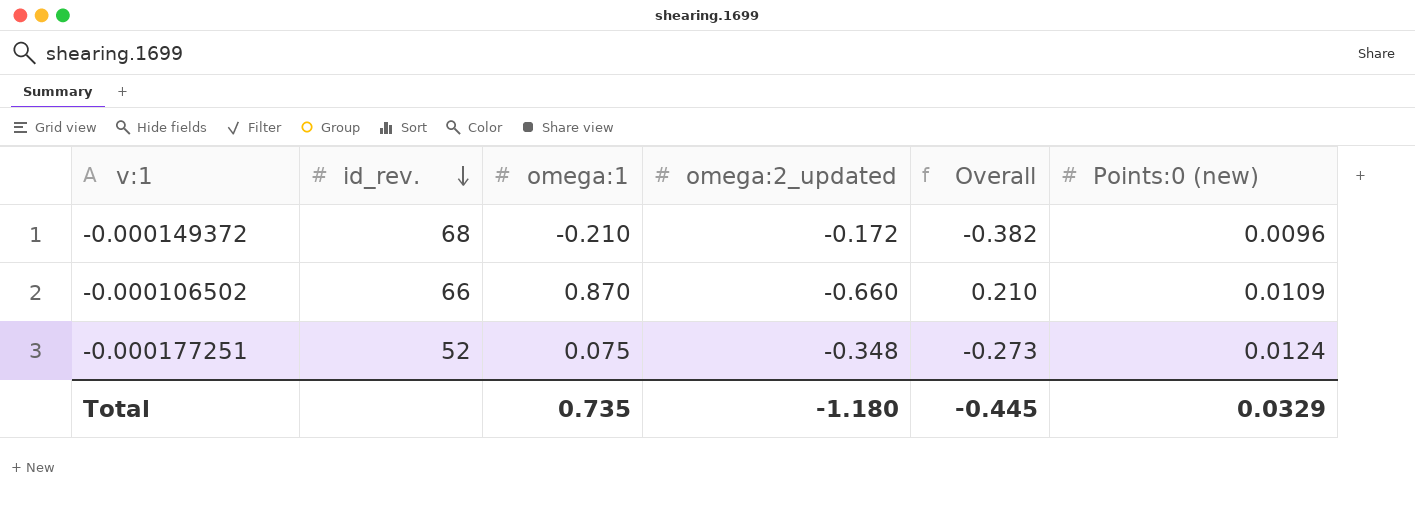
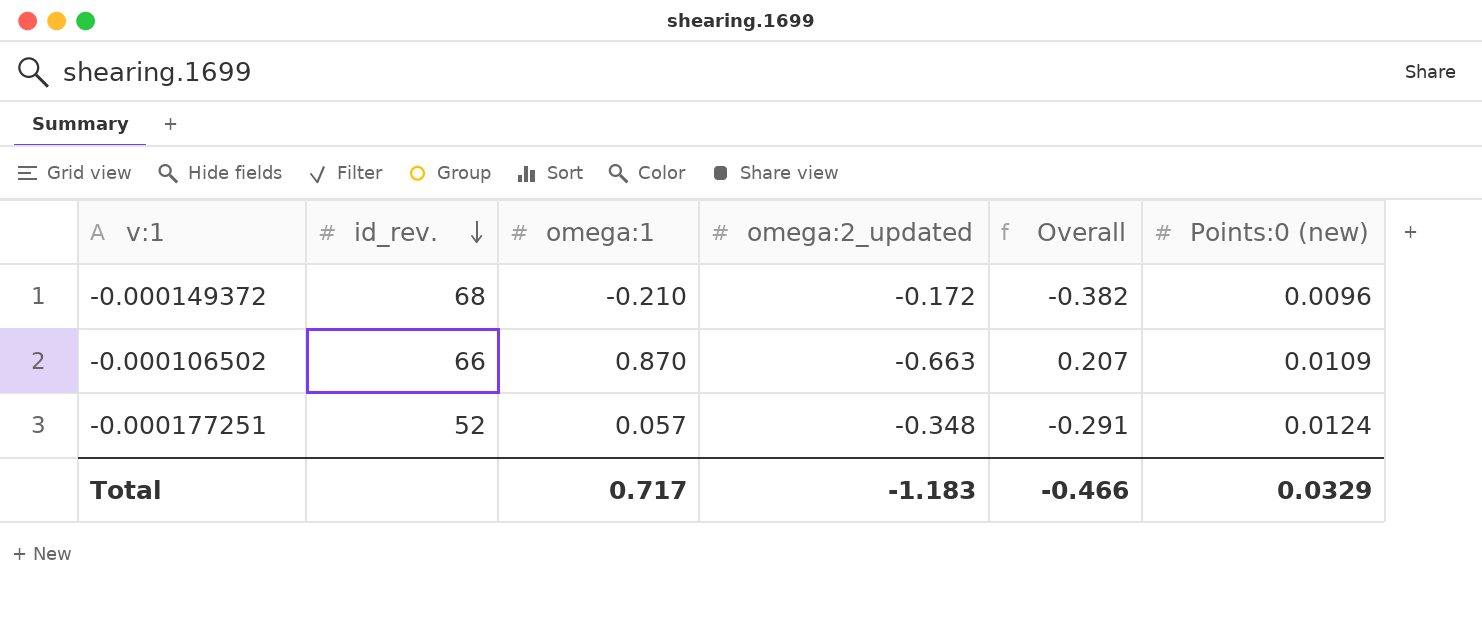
-0.000106502 | omega:2_updated: -0.660 -> -0.663
-0.000106502 | Overall: 0.210 -> 0.207
-0.000177251 | omega:1: 0.075 -> 0.057
-0.000177251 | Overall: -0.273 -> -0.291
Total | omega:1: 0.735 -> 0.717
Total | omega:2_updated: -1.180 -> -1.183
Total | Overall: -0.445 -> -0.466

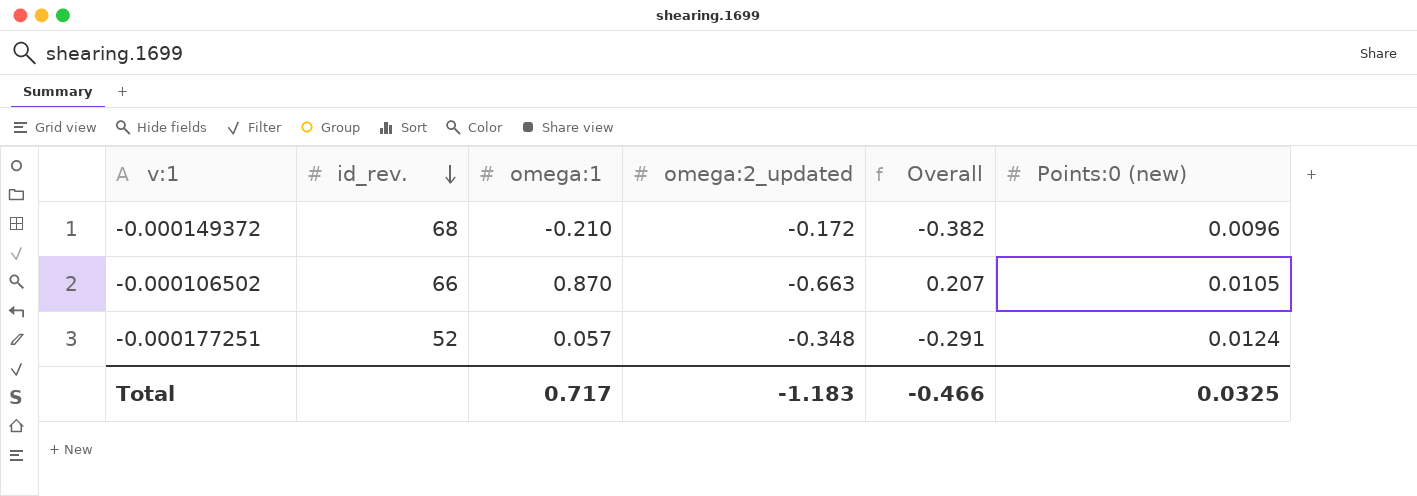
-0.000106502 | Points:0 (new): 0.0109 -> 0.0105
Total | Points:0 (new): 0.0329 -> 0.0325

